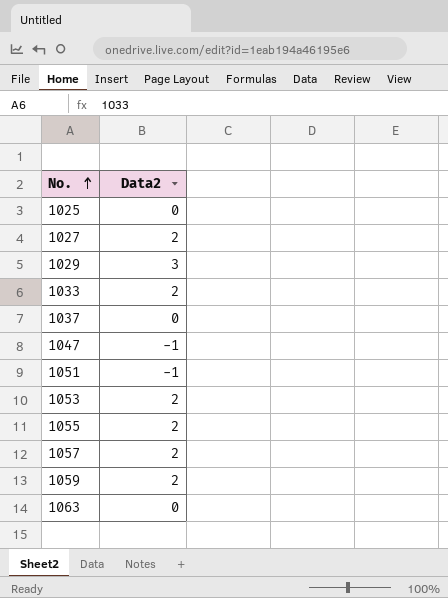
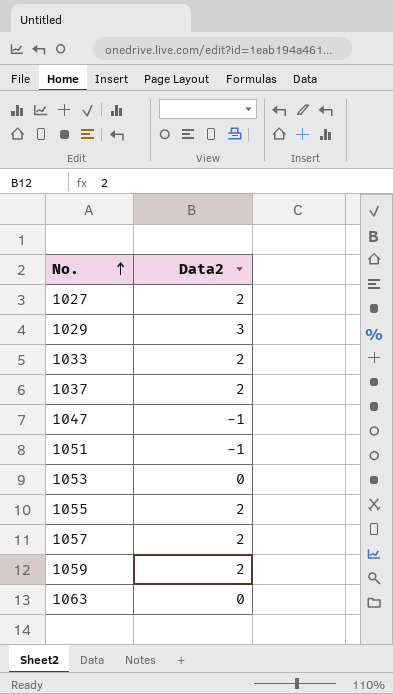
row 1025: 0 -> none
1037 | Data2: 0 -> 2
1053 | Data2: 2 -> 0

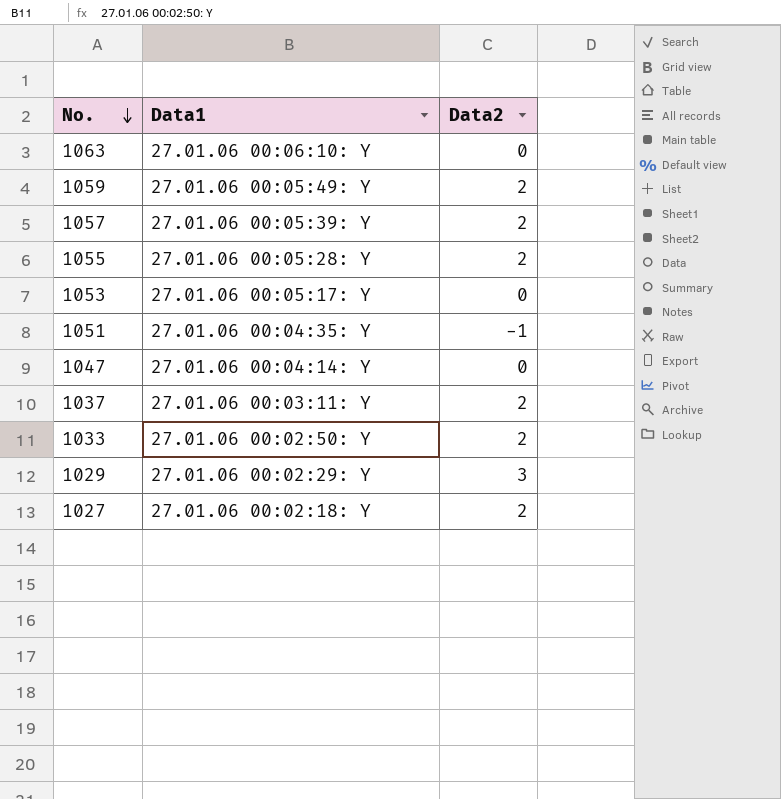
row order: No. ascending -> No. descending
column Data1 | position: none -> 2
1047 | Data2: -1 -> 0

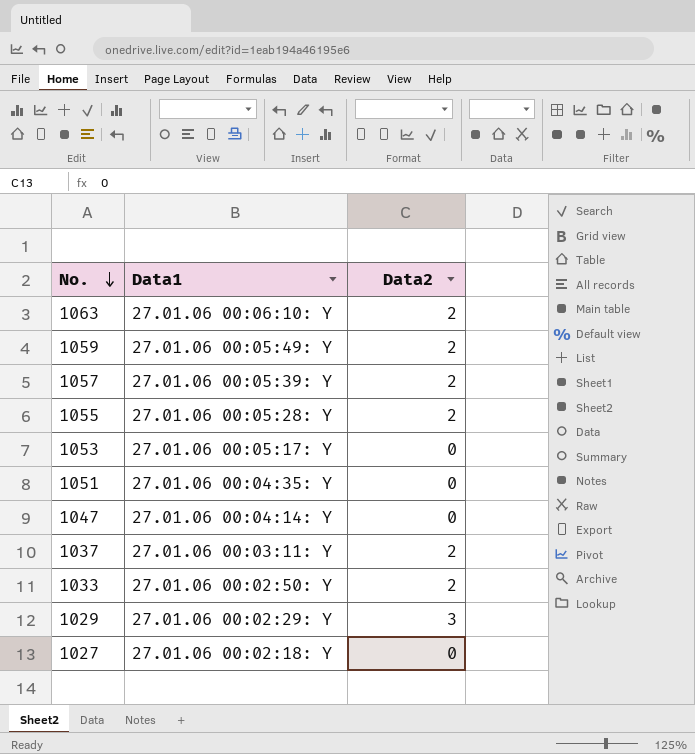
1063 | Data2: 0 -> 2
1051 | Data2: -1 -> 0
1027 | Data2: 2 -> 0

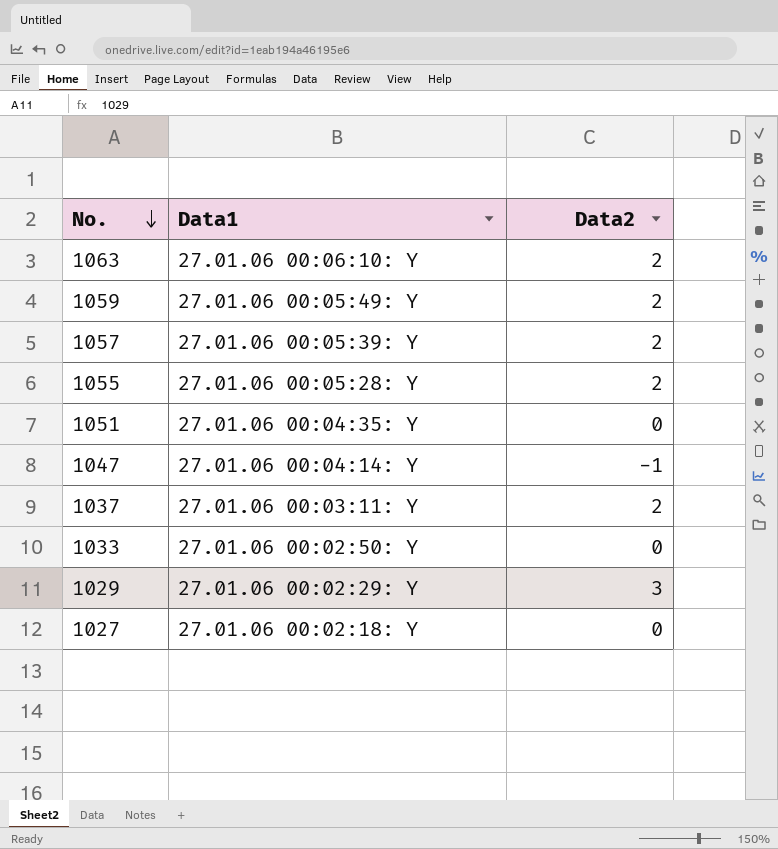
row 1053: 27.01.06 00:05:17: Y | 0 -> none
1047 | Data2: 0 -> -1
1033 | Data2: 2 -> 0

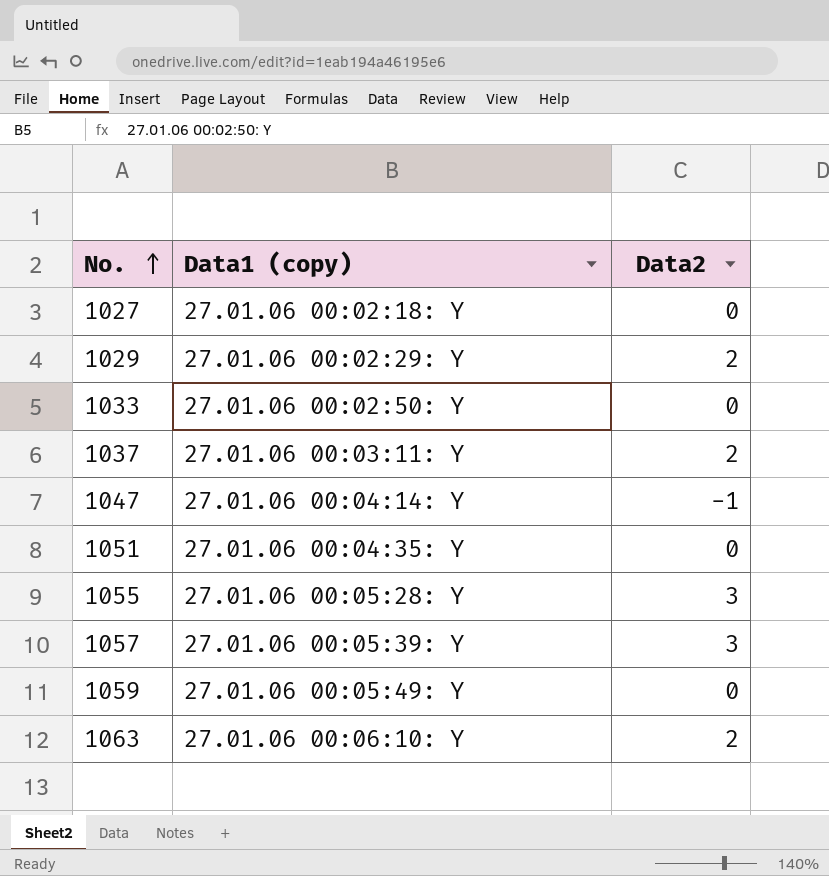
row order: No. descending -> No. ascending
column name: Data1 -> Data1 (copy)
1029 | Data2: 3 -> 2
1055 | Data2: 2 -> 3
1057 | Data2: 2 -> 3
1059 | Data2: 2 -> 0

